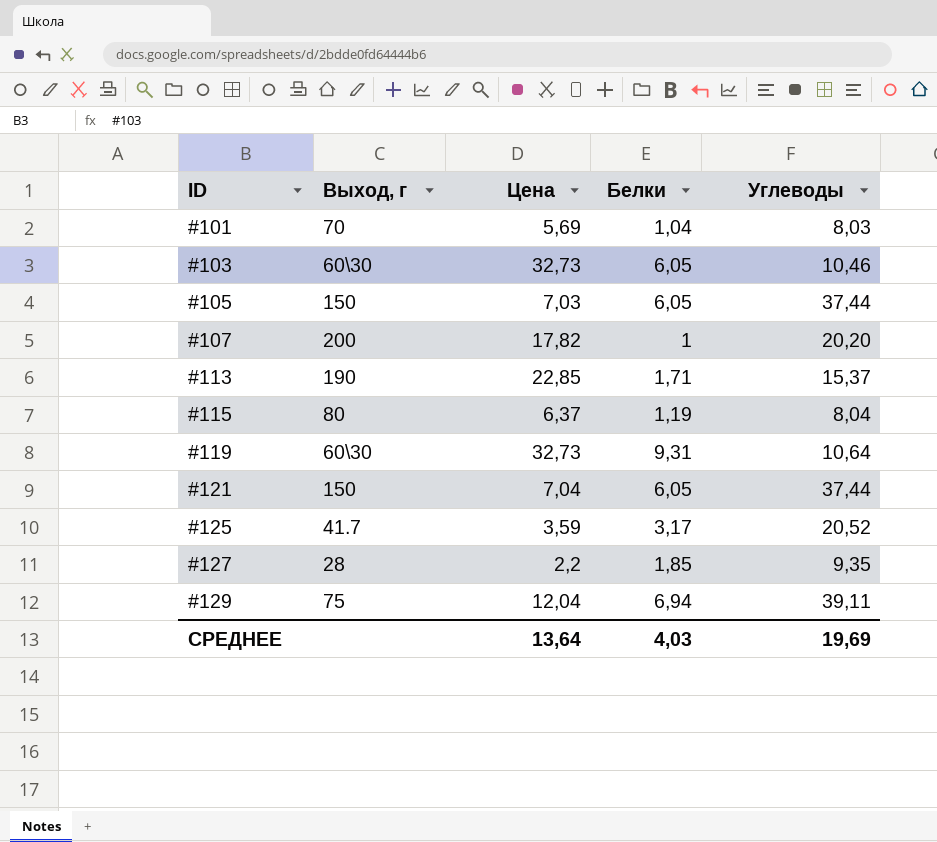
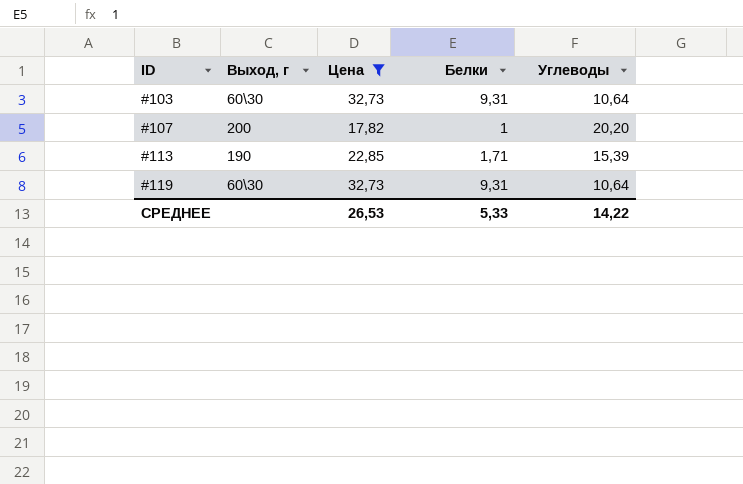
filter: none -> Цена >= 17,82
#103 | Белки: 6,05 -> 9,31
#103 | Углеводы: 10,46 -> 10,64
#113 | Углеводы: 15,37 -> 15,39
СРЕДНЕЕ | Цена: 13,64 -> 26,53
СРЕДНЕЕ | Белки: 4,03 -> 5,33
СРЕДНЕЕ | Углеводы: 19,69 -> 14,22

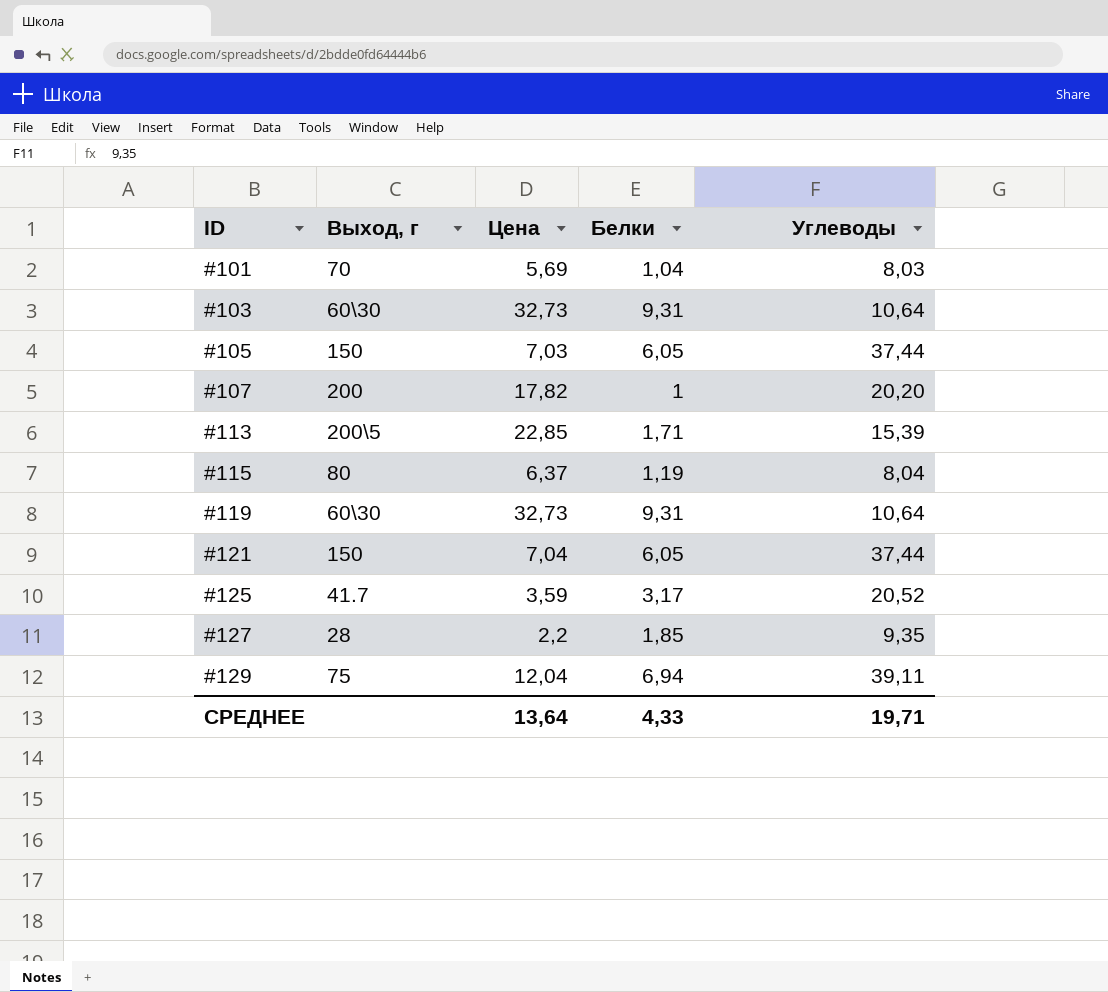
filter: Цена >= 17,82 -> none
#113 | Выход, г: 190 -> 200\5
СРЕДНЕЕ | Цена: 26,53 -> 13,64
СРЕДНЕЕ | Белки: 5,33 -> 4,33
СРЕДНЕЕ | Углеводы: 14,22 -> 19,71

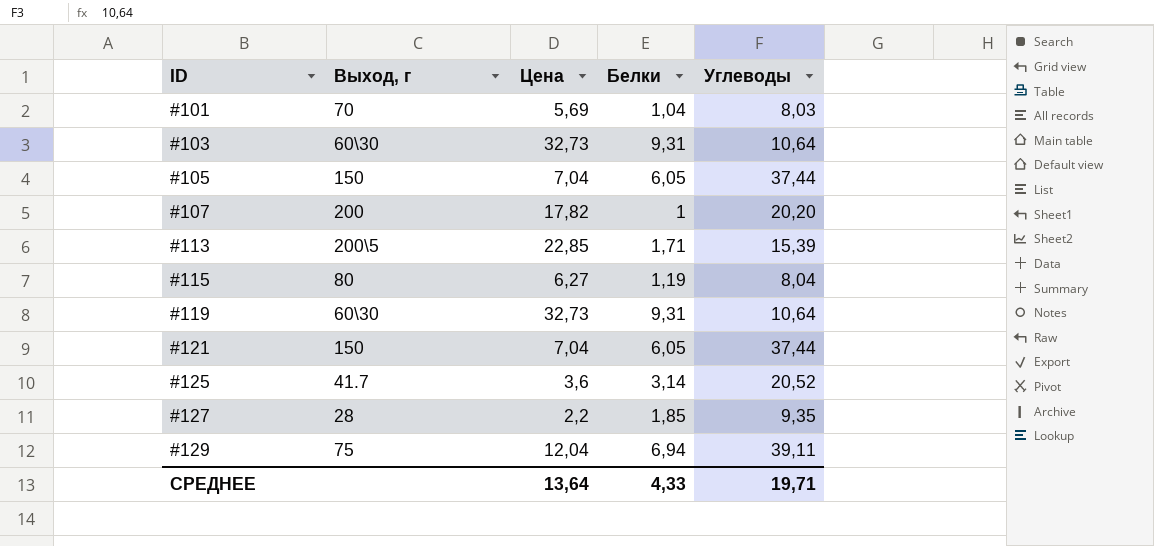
#105 | Цена: 7,03 -> 7,04
#115 | Цена: 6,37 -> 6,27
#125 | Цена: 3,59 -> 3,6
#125 | Белки: 3,17 -> 3,14

